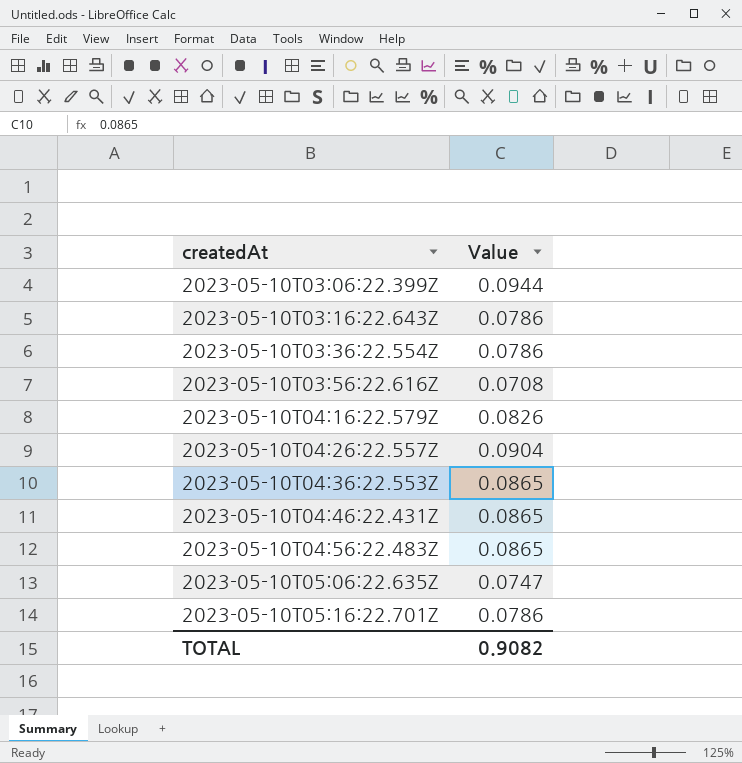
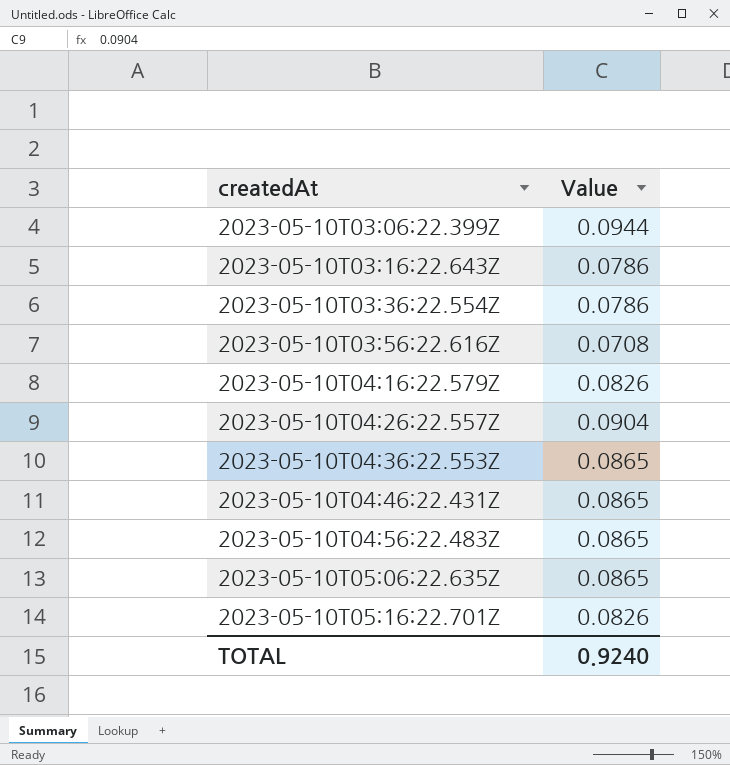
2023-05-10T05:06:22.635Z | Value: 0.0747 -> 0.0865
2023-05-10T05:16:22.701Z | Value: 0.0786 -> 0.0826
TOTAL | Value: 0.9082 -> 0.9240

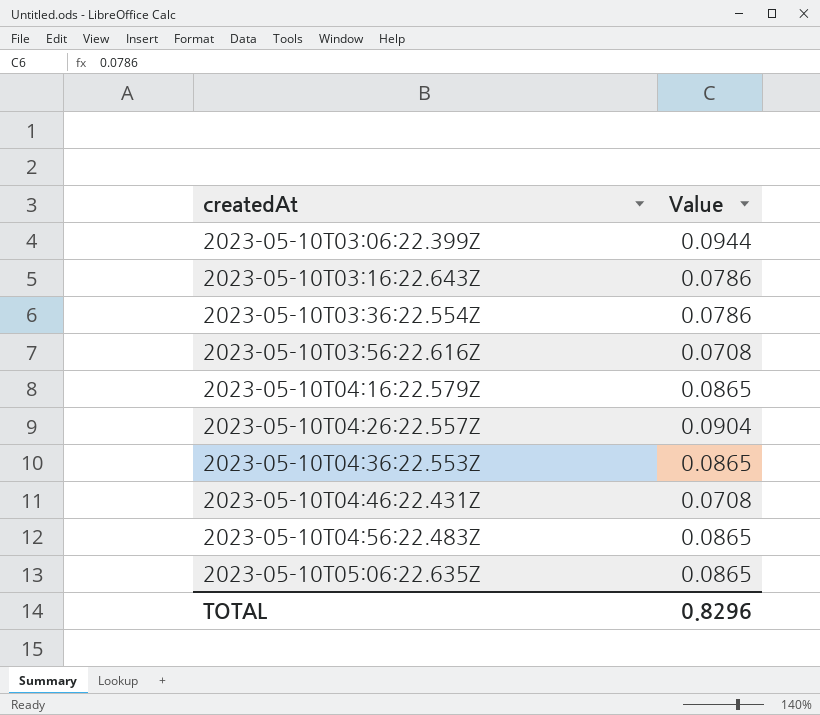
row 2023-05-10T05:16:22.701Z: 0.0826 -> none
2023-05-10T04:16:22.579Z | Value: 0.0826 -> 0.0865
2023-05-10T04:46:22.431Z | Value: 0.0865 -> 0.0708
TOTAL | Value: 0.9240 -> 0.8296

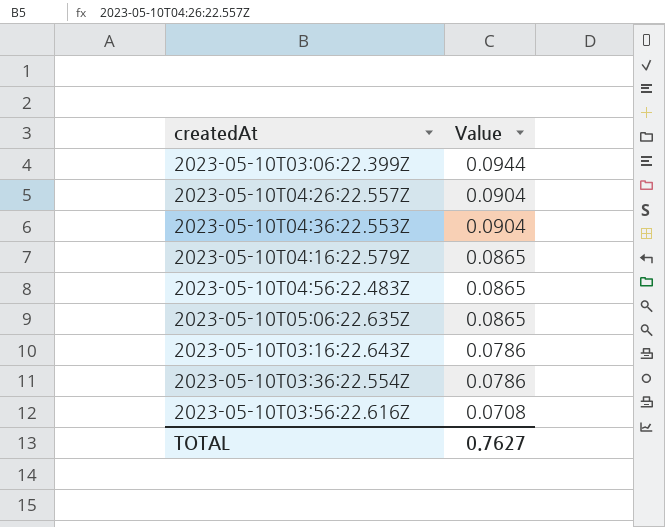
row order: createdAt ascending -> Value descending
row 2023-05-10T04:46:22.431Z: 0.0708 -> none
2023-05-10T04:36:22.553Z | Value: 0.0865 -> 0.0904
TOTAL | Value: 0.8296 -> 0.7627

